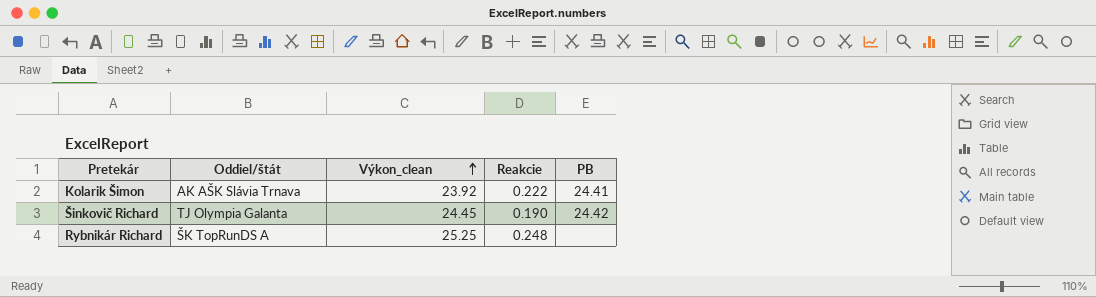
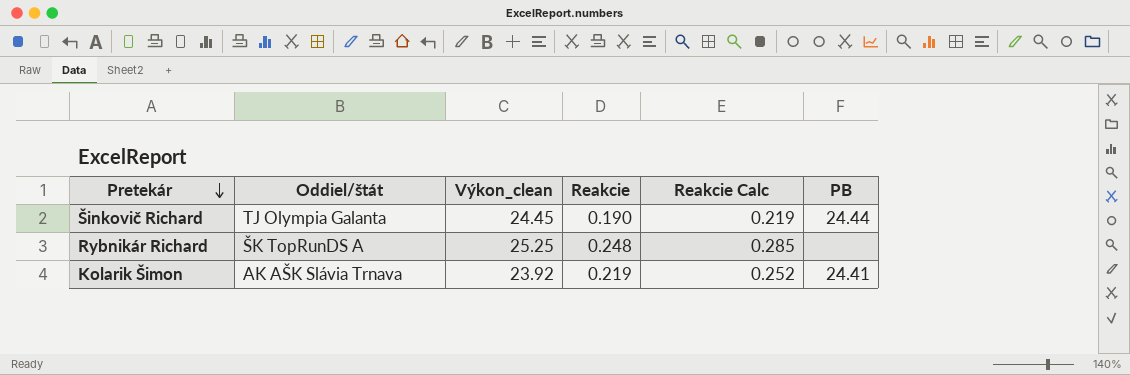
row order: Výkon_clean ascending -> Pretekár descending
column Reakcie Calc | formula: none -> [Reakcie] * 1.15
Šinkovič Richard | PB: 24.42 -> 24.44
Kolarik Šimon | Reakcie: 0.222 -> 0.219

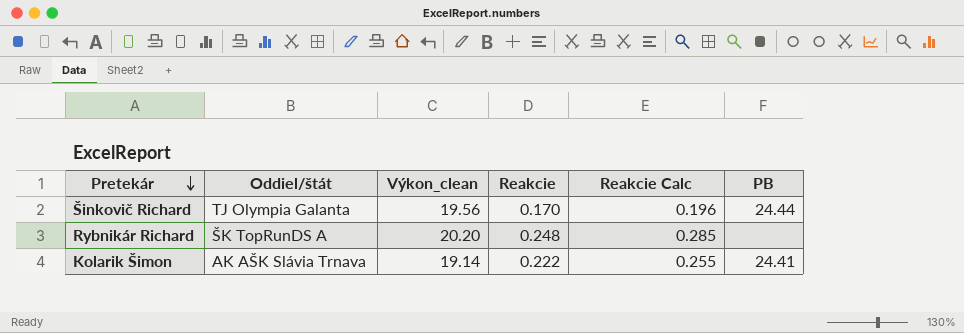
Šinkovič Richard | Výkon_clean: 24.45 -> 19.56
Šinkovič Richard | Reakcie: 0.190 -> 0.170
Šinkovič Richard | Reakcie Calc: 0.219 -> 0.196
Rybnikár Richard | Výkon_clean: 25.25 -> 20.20
Kolarik Šimon | Výkon_clean: 23.92 -> 19.14
Kolarik Šimon | Reakcie: 0.219 -> 0.222
Kolarik Šimon | Reakcie Calc: 0.252 -> 0.255

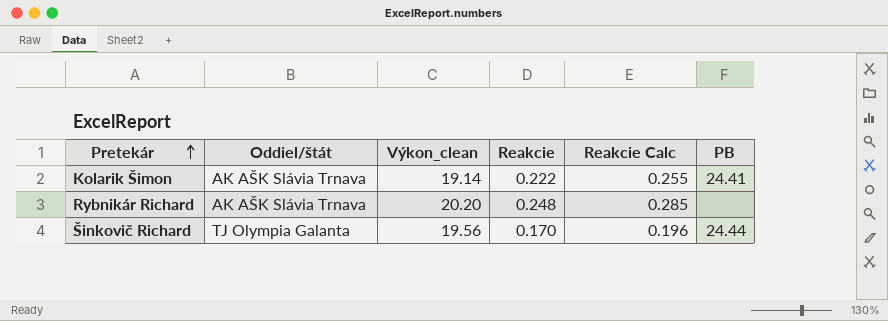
row order: Pretekár descending -> Pretekár ascending
Rybnikár Richard | Oddiel/štát: ŠK TopRunDS A -> AK AŠK Slávia Trnava

